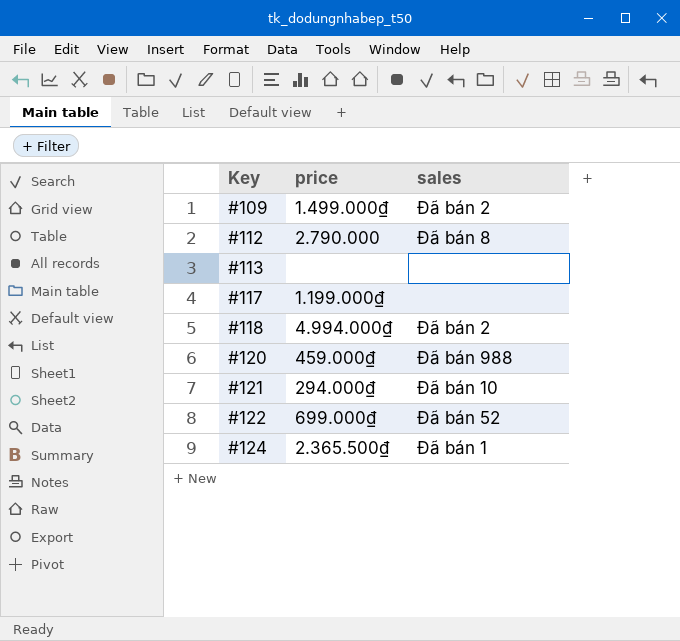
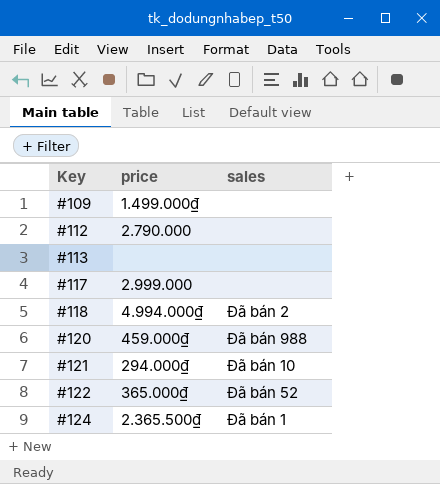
#109 | sales: Đã bán 2 -> none
#112 | sales: Đã bán 8 -> none
#117 | price: 1.199.000₫ -> 2.999.000
#122 | price: 699.000₫ -> 365.000₫

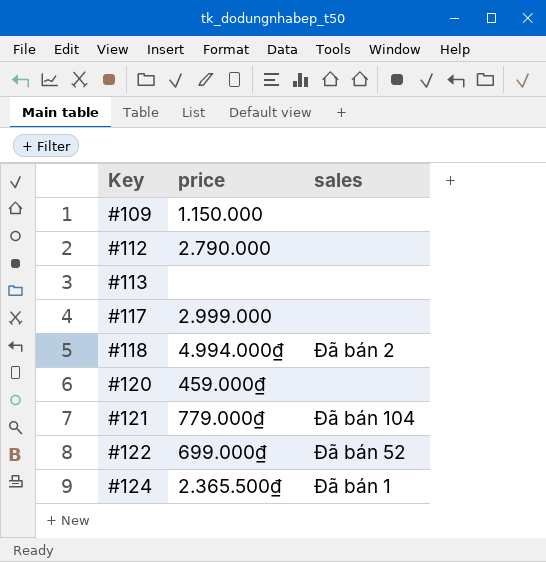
#109 | price: 1.499.000₫ -> 1.150.000
#120 | sales: Đã bán 988 -> none
#121 | price: 294.000₫ -> 779.000₫
#121 | sales: Đã bán 10 -> Đã bán 104
#122 | price: 365.000₫ -> 699.000₫

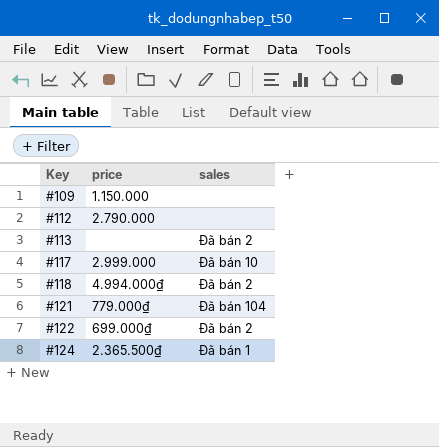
row #120: 459.000₫ | none -> none
#113 | sales: none -> Đã bán 2
#117 | sales: none -> Đã bán 10
#122 | sales: Đã bán 52 -> Đã bán 2

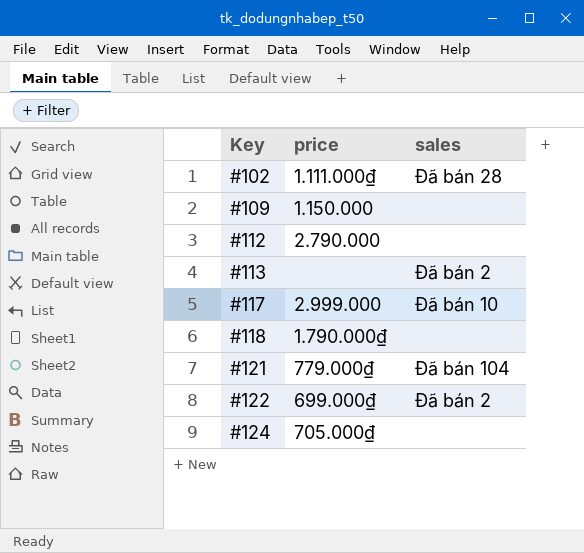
row #102: none -> 1.111.000₫ | Đã bán 28
#118 | price: 4.994.000₫ -> 1.790.000₫
#118 | sales: Đã bán 2 -> none
#124 | price: 2.365.500₫ -> 705.000₫
#124 | sales: Đã bán 1 -> none

